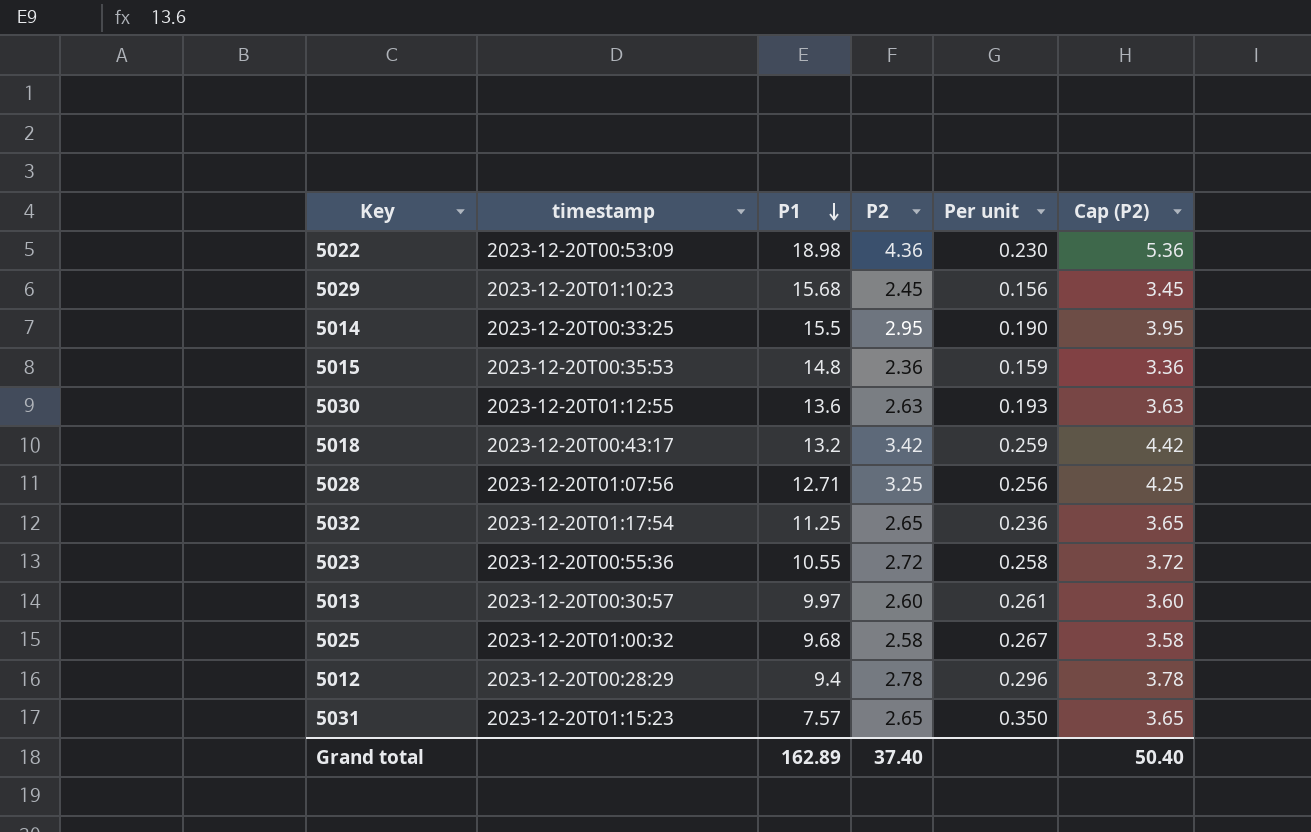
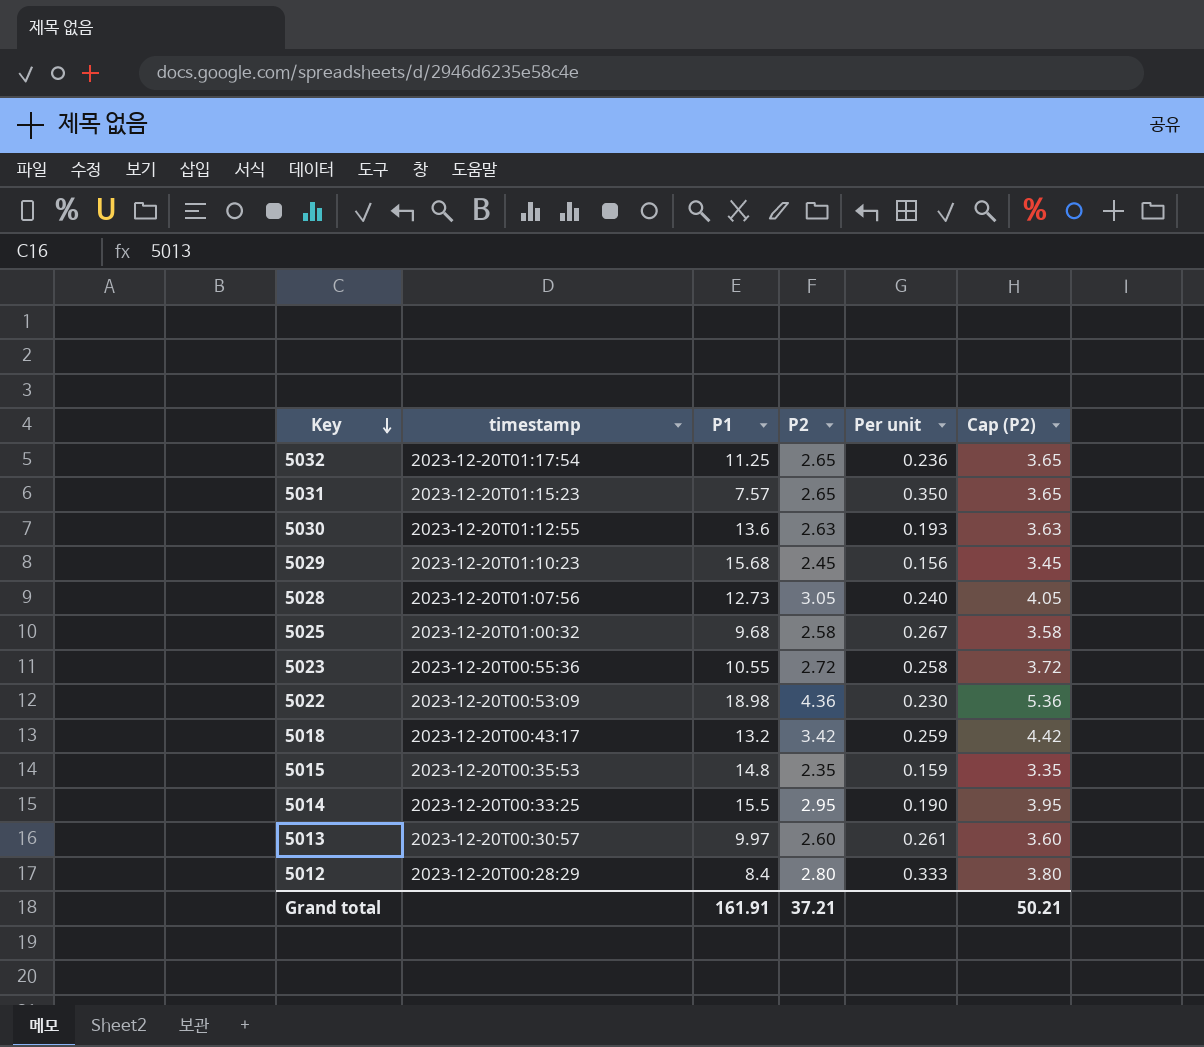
row order: P1 descending -> Key descending
5028 | P1: 12.71 -> 12.73
5028 | P2: 3.25 -> 3.05
5028 | Per unit: 0.256 -> 0.240
5028 | Cap (P2): 4.25 -> 4.05
5015 | P2: 2.36 -> 2.35
5015 | Cap (P2): 3.36 -> 3.35
5012 | P1: 9.4 -> 8.4
5012 | P2: 2.78 -> 2.80
5012 | Per unit: 0.296 -> 0.333
5012 | Cap (P2): 3.78 -> 3.80
Grand total | P1: 162.89 -> 161.91
Grand total | P2: 37.40 -> 37.21
Grand total | Cap (P2): 50.40 -> 50.21

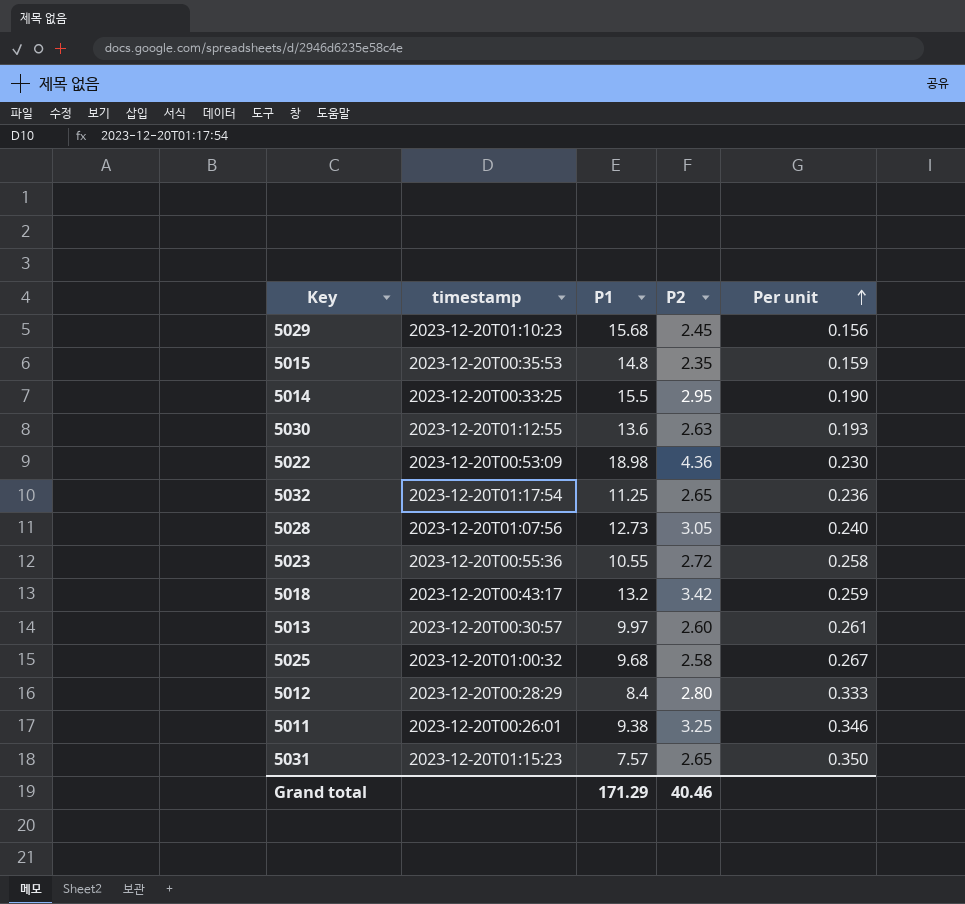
row order: Key descending -> Per unit ascending
column Cap (P2) | formula: [P2] + 1 -> none
row 5011: none -> 2023-12-20T00:26:01 | 9.38 | 3.25 | 0.346
Grand total | P1: 161.91 -> 171.29
Grand total | P2: 37.21 -> 40.46

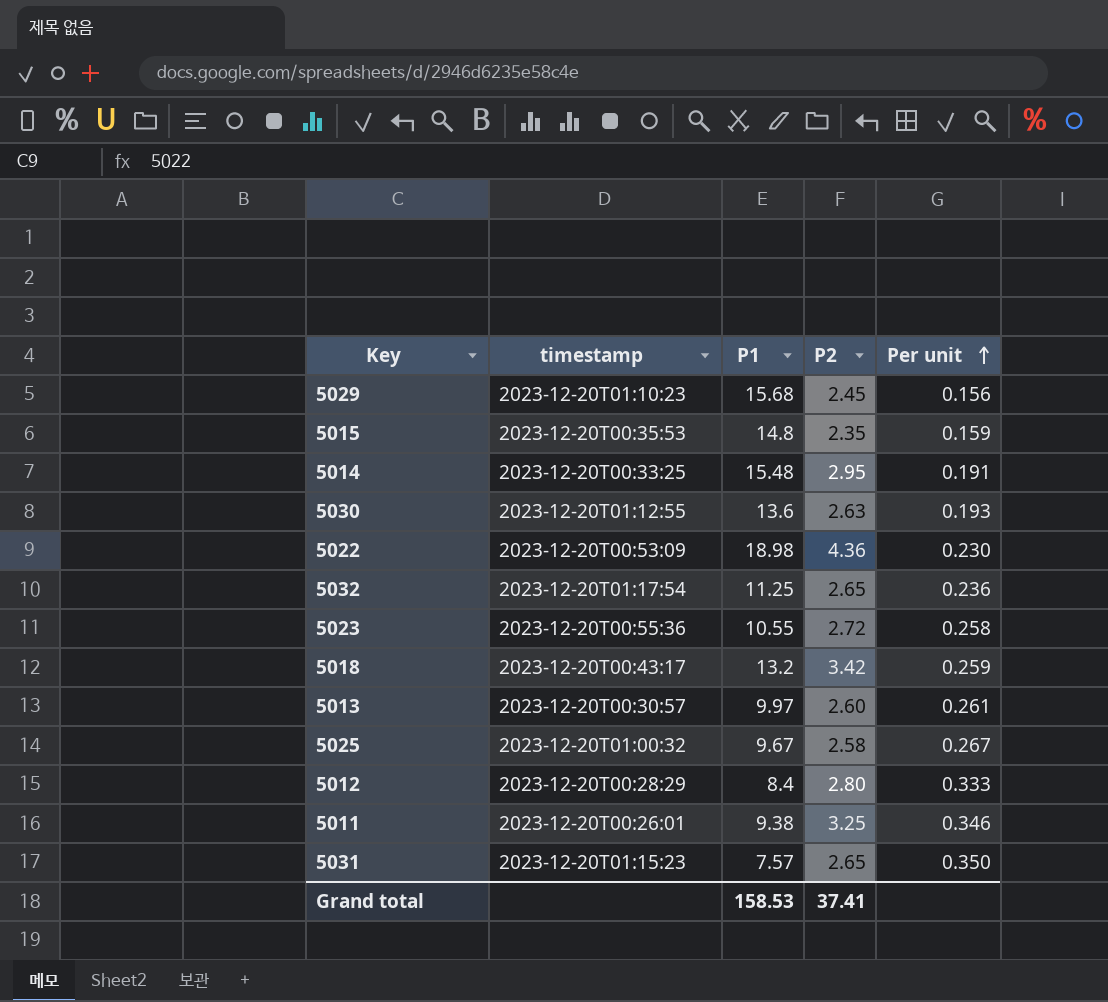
row 5028: 2023-12-20T01:07:56 | 12.73 | 3.05 | 0.240 -> none
5014 | P1: 15.5 -> 15.48
5014 | Per unit: 0.190 -> 0.191
5025 | P1: 9.68 -> 9.67
Grand total | P1: 171.29 -> 158.53
Grand total | P2: 40.46 -> 37.41

